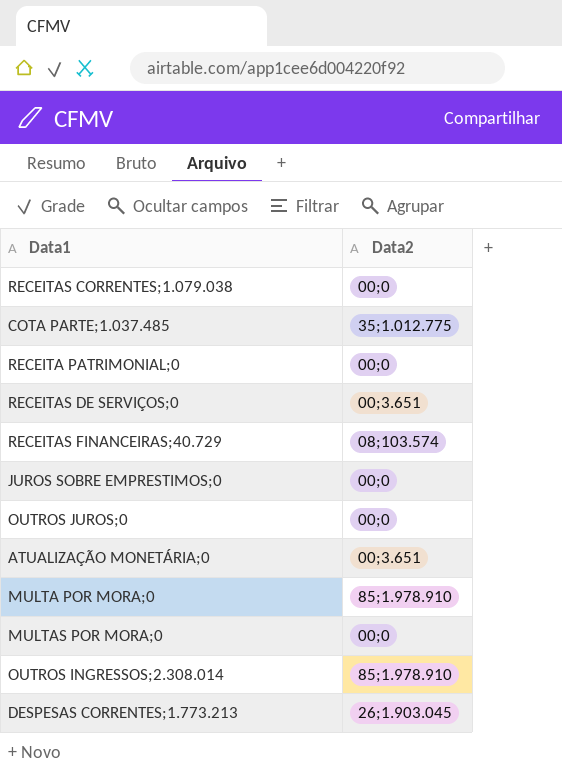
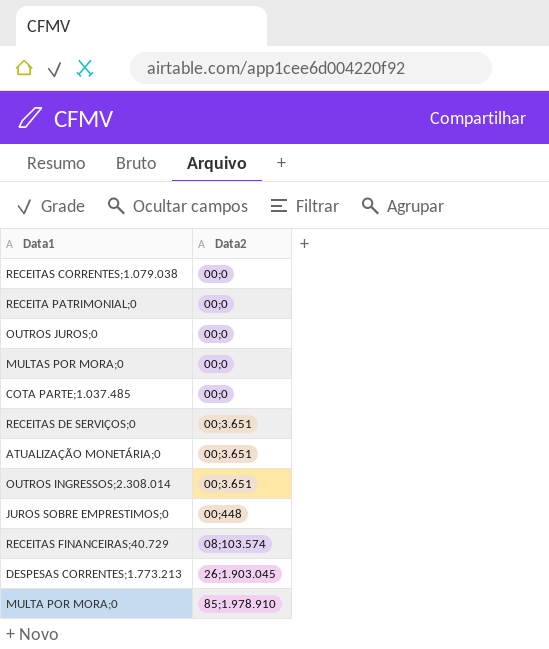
row order: none -> Data2 ascending
COTA PARTE;1.037.485 | Data2: 35;1.012.775 -> 00;0
OUTROS INGRESSOS;2.308.014 | Data2: 85;1.978.910 -> 00;3.651
JUROS SOBRE EMPRESTIMOS;0 | Data2: 00;0 -> 00;448

